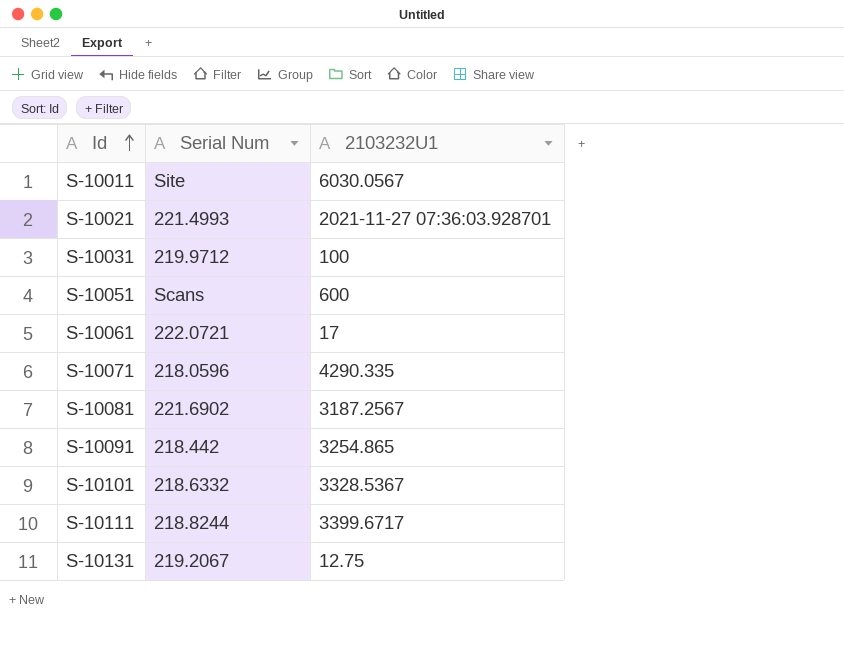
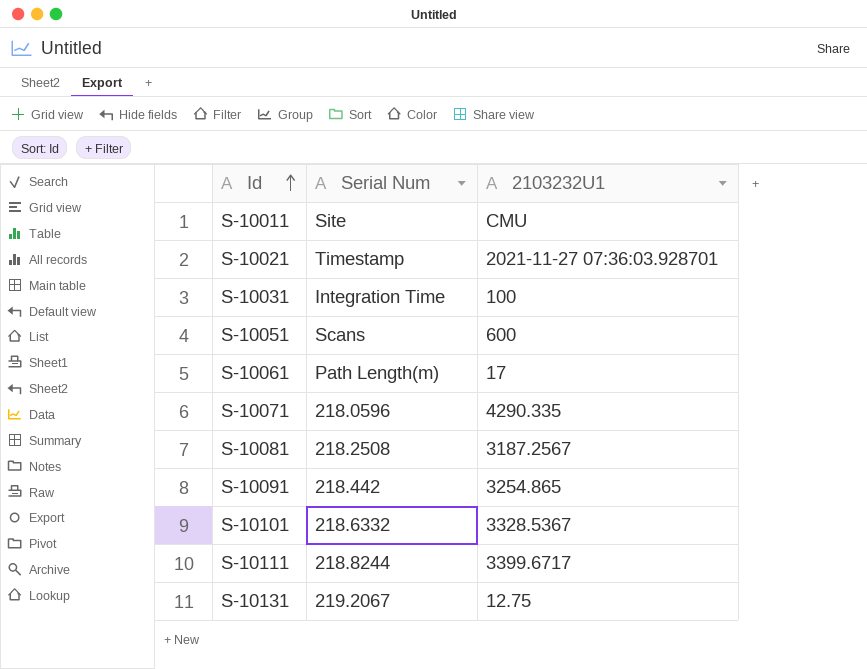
S-10011 | 2103232U1: 6030.0567 -> CMU
S-10021 | Serial Num: 221.4993 -> Timestamp
S-10031 | Serial Num: 219.9712 -> Integration Time
S-10061 | Serial Num: 222.0721 -> Path Length(m)
S-10081 | Serial Num: 221.6902 -> 218.2508

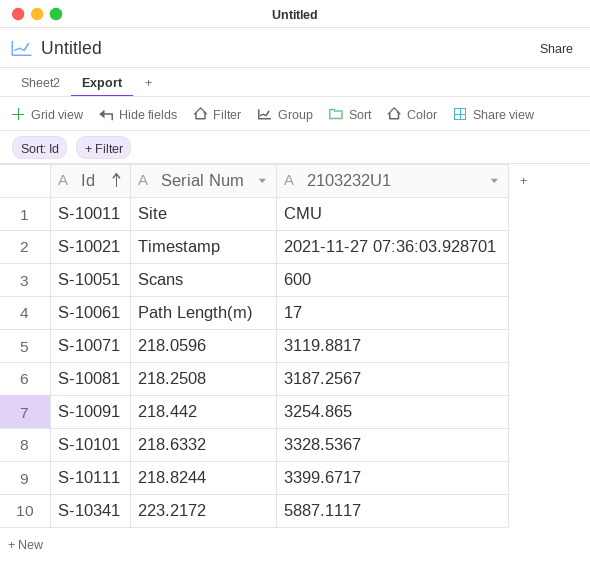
row S-10031: Integration Time | 100 -> none
row S-10131: 219.2067 | 12.75 -> none
S-10071 | 2103232U1: 4290.335 -> 3119.8817
row S-10341: none -> 223.2172 | 5887.1117

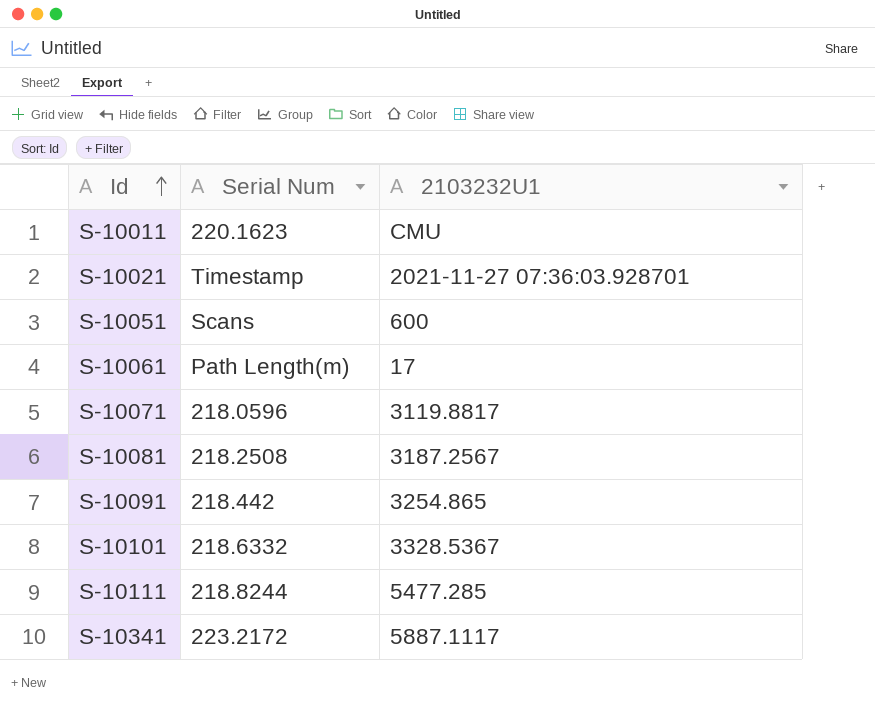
S-10011 | Serial Num: Site -> 220.1623
S-10111 | 2103232U1: 3399.6717 -> 5477.285

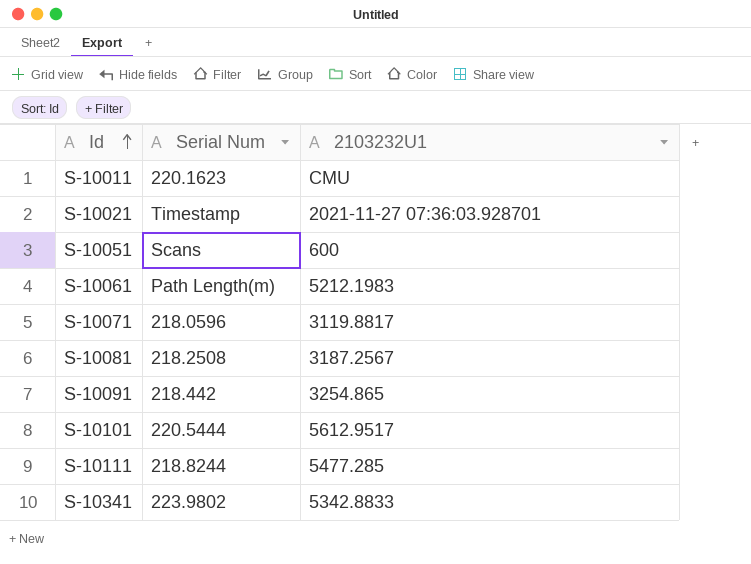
S-10061 | 2103232U1: 17 -> 5212.1983
S-10101 | Serial Num: 218.6332 -> 220.5444
S-10101 | 2103232U1: 3328.5367 -> 5612.9517
S-10341 | Serial Num: 223.2172 -> 223.9802
S-10341 | 2103232U1: 5887.1117 -> 5342.8833

